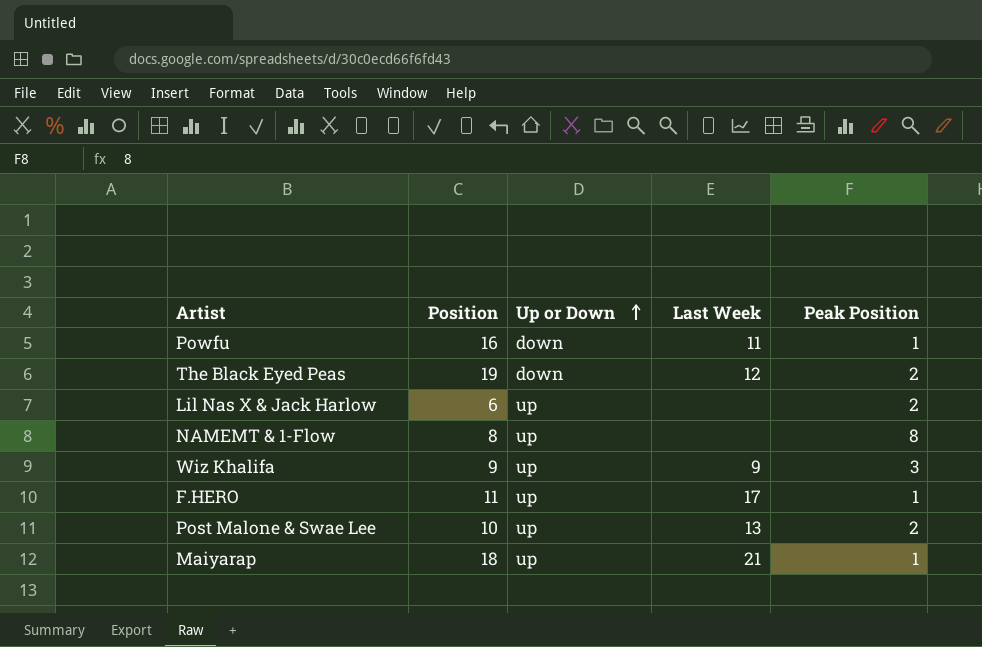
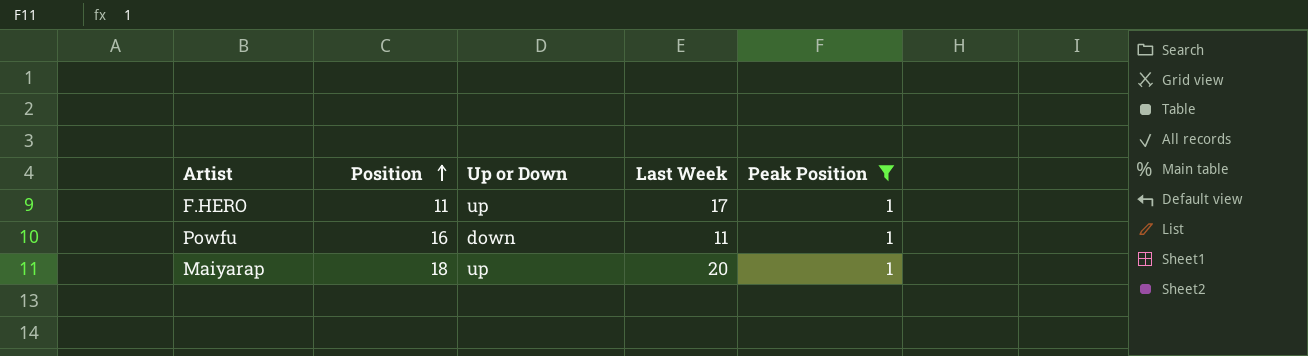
filter: none -> Peak Position = 1
row order: Up or Down ascending -> Position ascending
Maiyarap | Last Week: 21 -> 20

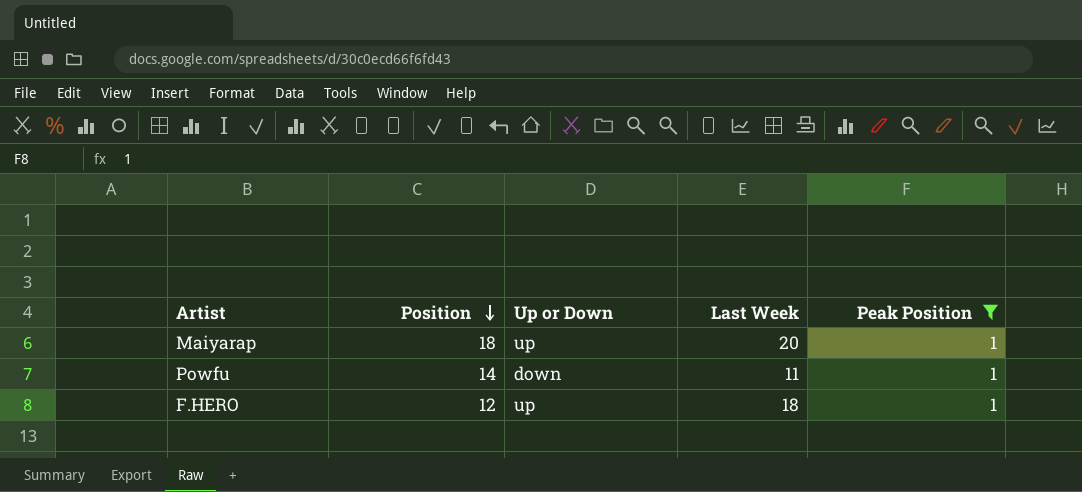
row order: Position ascending -> Position descending
Powfu | Position: 16 -> 14
F.HERO | Position: 11 -> 12
F.HERO | Last Week: 17 -> 18

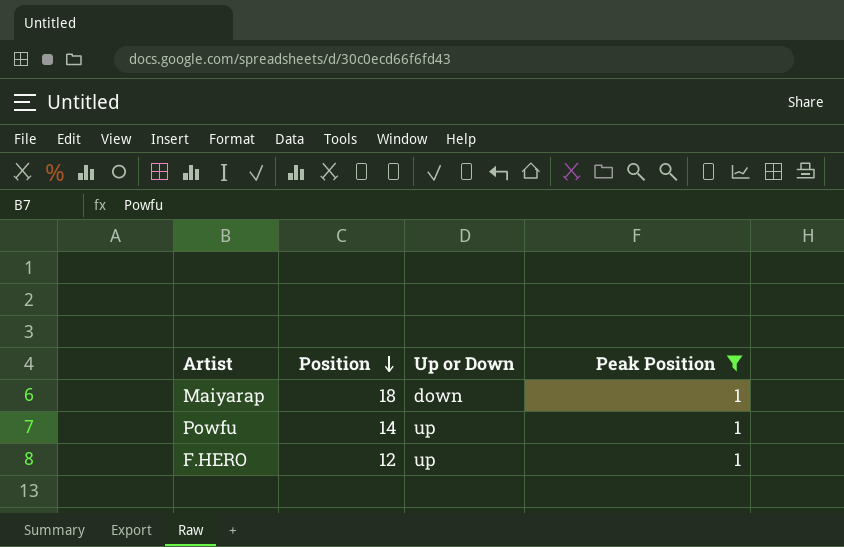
column Last Week | position: 4 -> none
Maiyarap | Up or Down: up -> down
Powfu | Up or Down: down -> up

